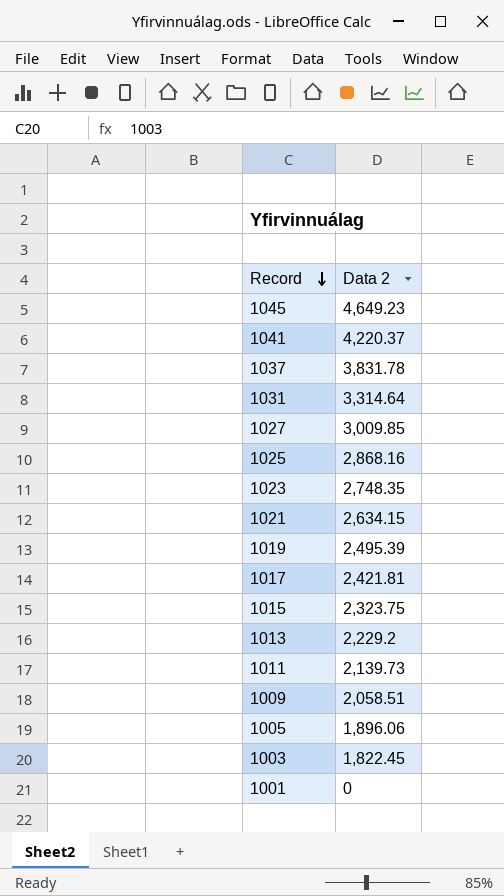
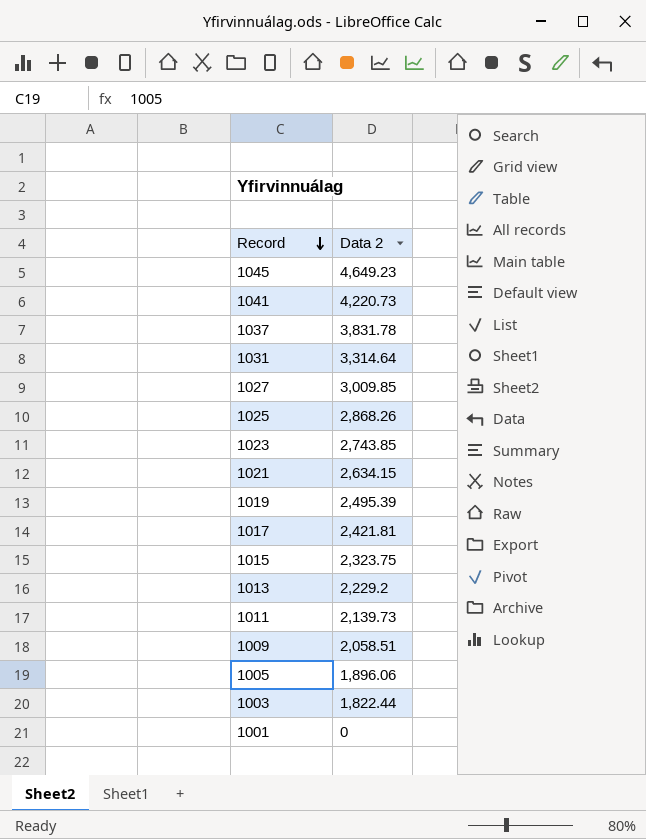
1041 | Data 2: 4,220.37 -> 4,220.73
1025 | Data 2: 2,868.16 -> 2,868.26
1023 | Data 2: 2,748.35 -> 2,743.85
1003 | Data 2: 1,822.45 -> 1,822.44

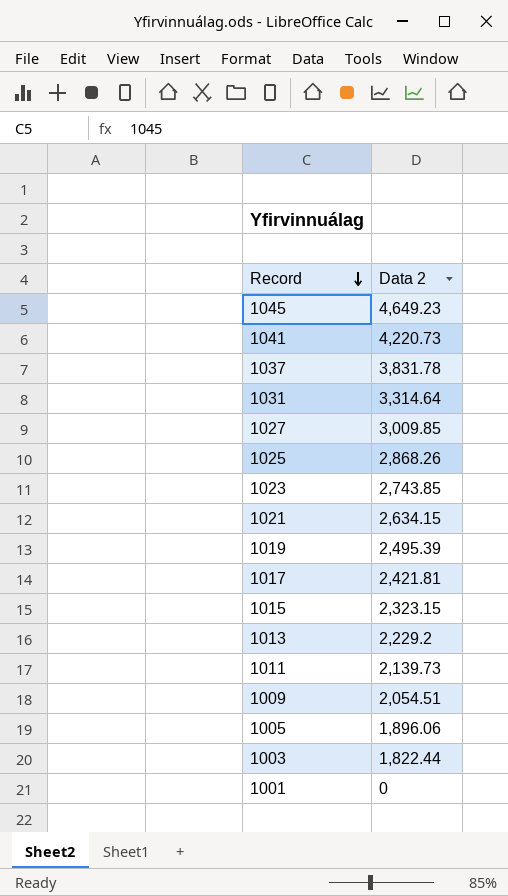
1015 | Data 2: 2,323.75 -> 2,323.15
1009 | Data 2: 2,058.51 -> 2,054.51

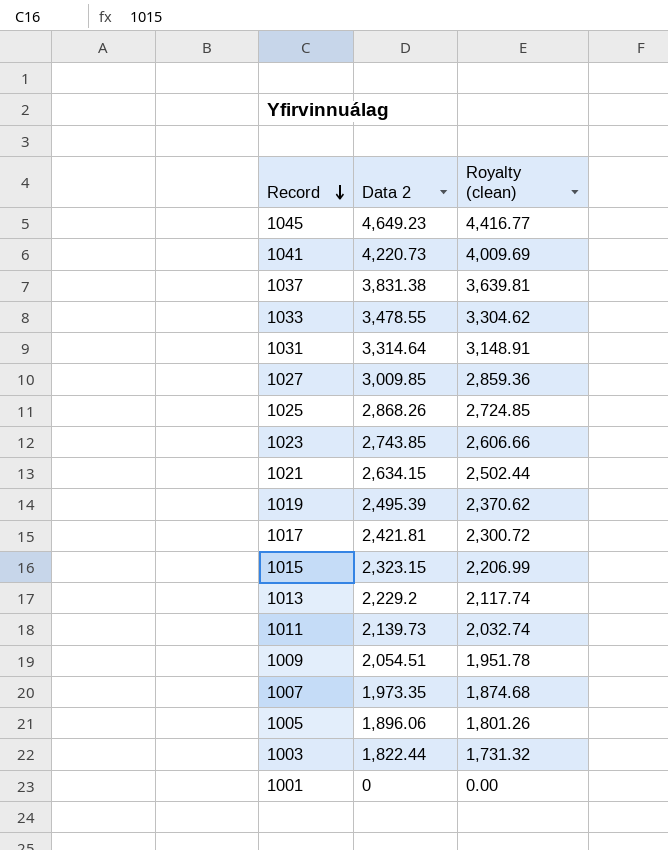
column Royalty (clean) | formula: none -> [Data 2] * 0.95
1037 | Data 2: 3,831.78 -> 3,831.38
row 1033: none -> 3,478.55 | 3,304.62
row 1007: none -> 1,973.35 | 1,874.68

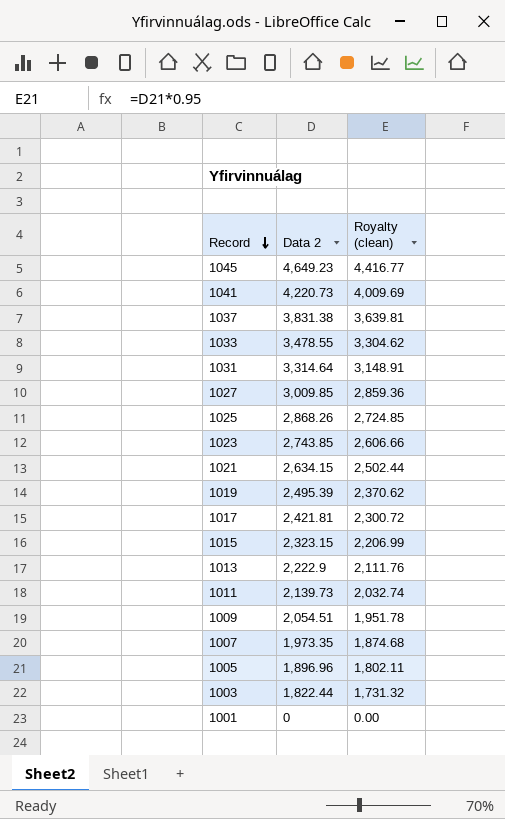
1013 | Data 2: 2,229.2 -> 2,222.9
1013 | Royalty (clean): 2,117.74 -> 2,111.76
1005 | Data 2: 1,896.06 -> 1,896.96
1005 | Royalty (clean): 1,801.26 -> 1,802.11

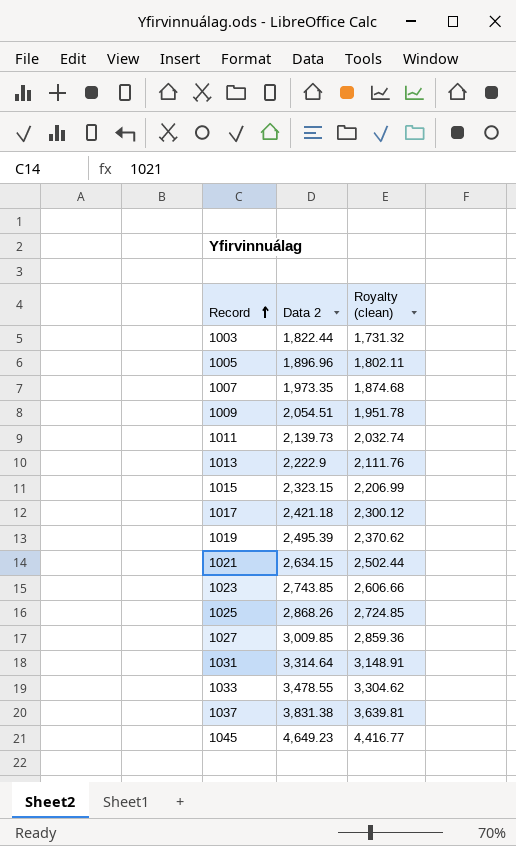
row order: Record descending -> Record ascending
row 1041: 4,220.73 | 4,009.69 -> none
row 1001: 0 | 0.00 -> none
1017 | Data 2: 2,421.81 -> 2,421.18
1017 | Royalty (clean): 2,300.72 -> 2,300.12

